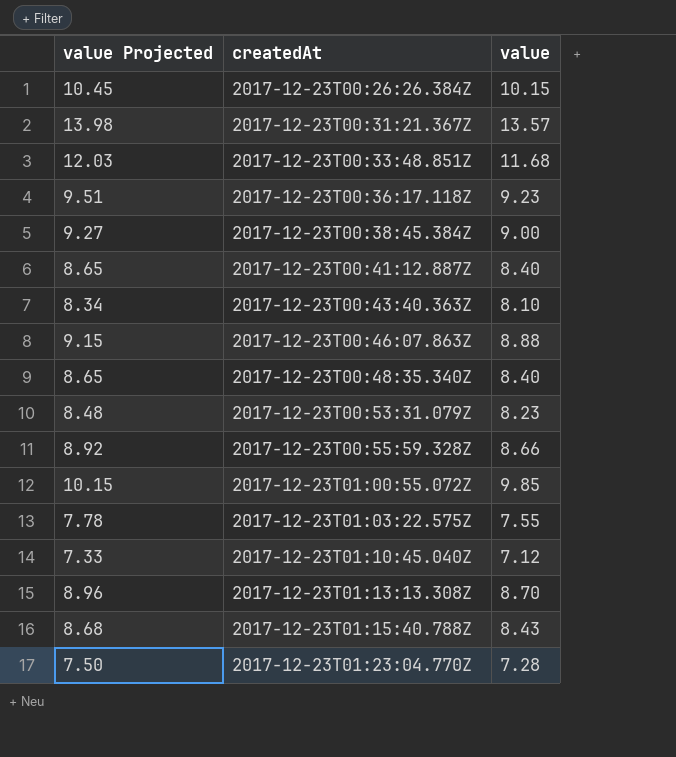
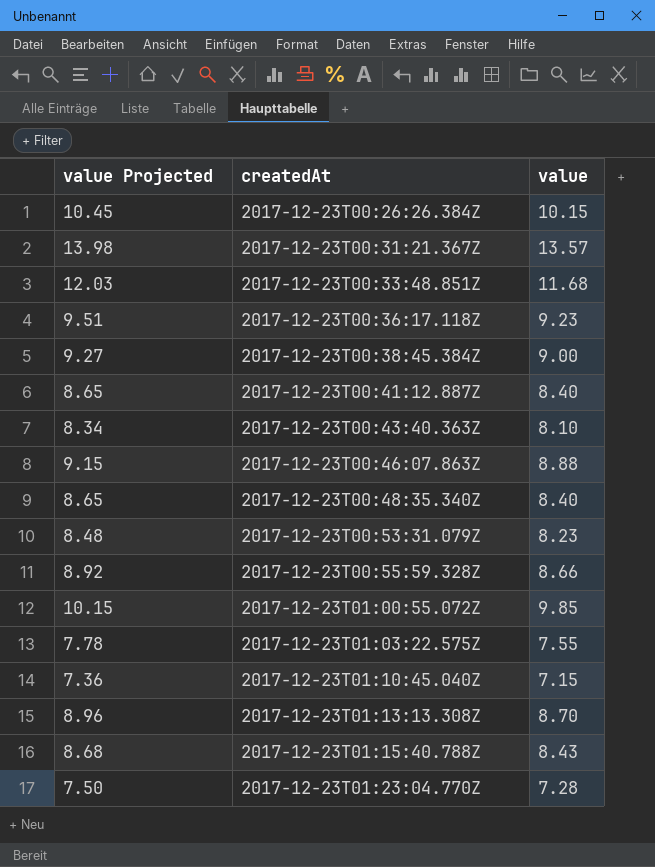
2017-12-23T01:10:45.040Z | value Projected: 7.33 -> 7.36
2017-12-23T01:10:45.040Z | value: 7.12 -> 7.15

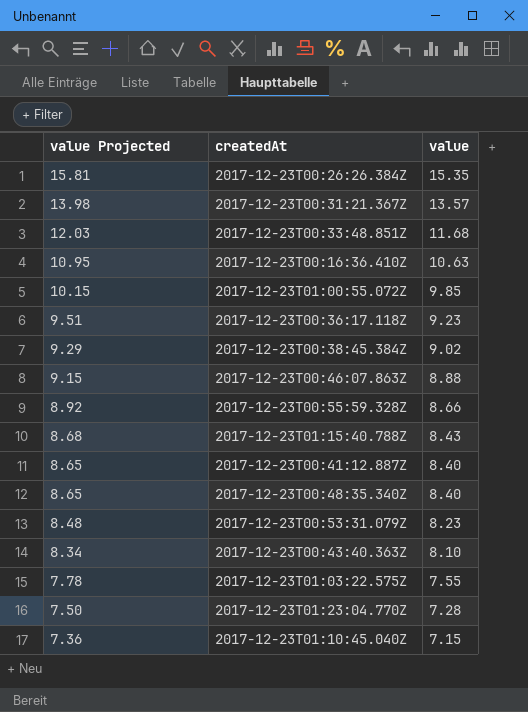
row order: createdAt ascending -> value Projected descending
row 2017-12-23T01:13:13.308Z: 8.96 | 8.70 -> none
2017-12-23T00:26:26.384Z | value Projected: 10.45 -> 15.81
2017-12-23T00:26:26.384Z | value: 10.15 -> 15.35
row 2017-12-23T00:16:36.410Z: none -> 10.95 | 10.63
2017-12-23T00:38:45.384Z | value Projected: 9.27 -> 9.29
2017-12-23T00:38:45.384Z | value: 9.00 -> 9.02

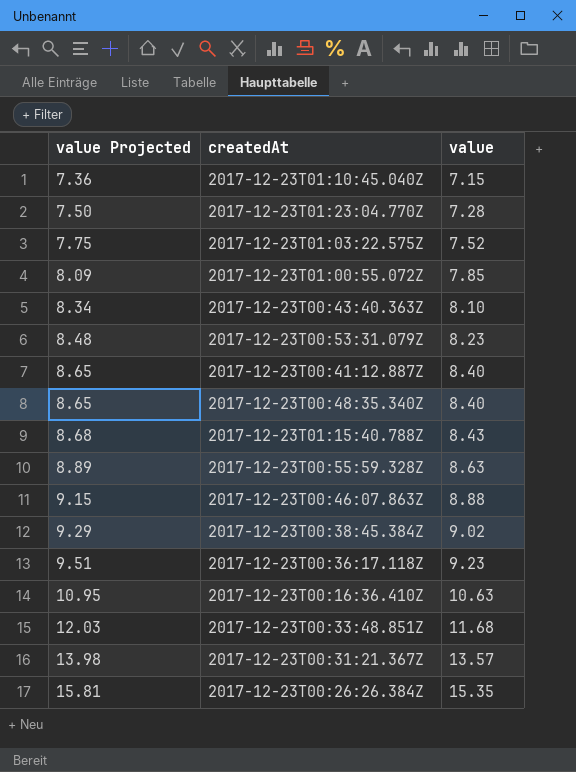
row order: value Projected descending -> value Projected ascending
2017-12-23T01:03:22.575Z | value Projected: 7.78 -> 7.75
2017-12-23T01:03:22.575Z | value: 7.55 -> 7.52
2017-12-23T01:00:55.072Z | value Projected: 10.15 -> 8.09
2017-12-23T01:00:55.072Z | value: 9.85 -> 7.85
2017-12-23T00:55:59.328Z | value Projected: 8.92 -> 8.89
2017-12-23T00:55:59.328Z | value: 8.66 -> 8.63

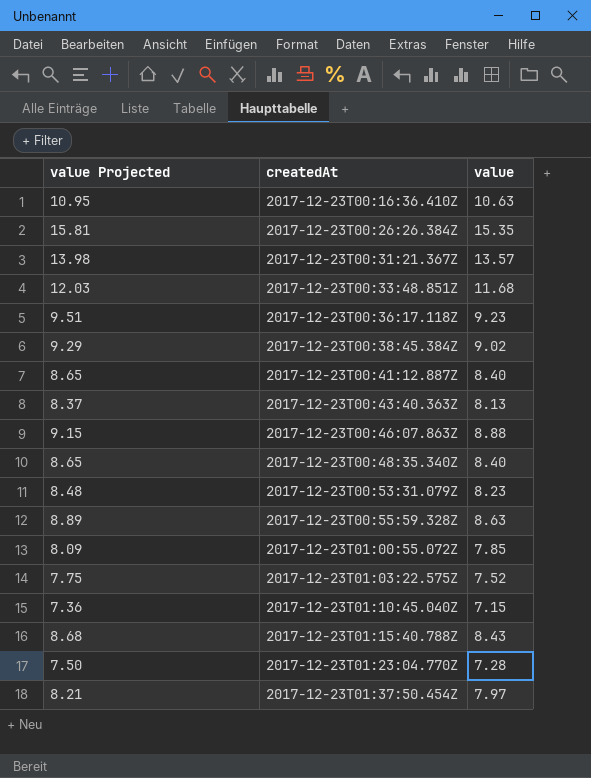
row order: value Projected ascending -> createdAt ascending
2017-12-23T00:43:40.363Z | value Projected: 8.34 -> 8.37
2017-12-23T00:43:40.363Z | value: 8.10 -> 8.13
row 2017-12-23T01:37:50.454Z: none -> 8.21 | 7.97

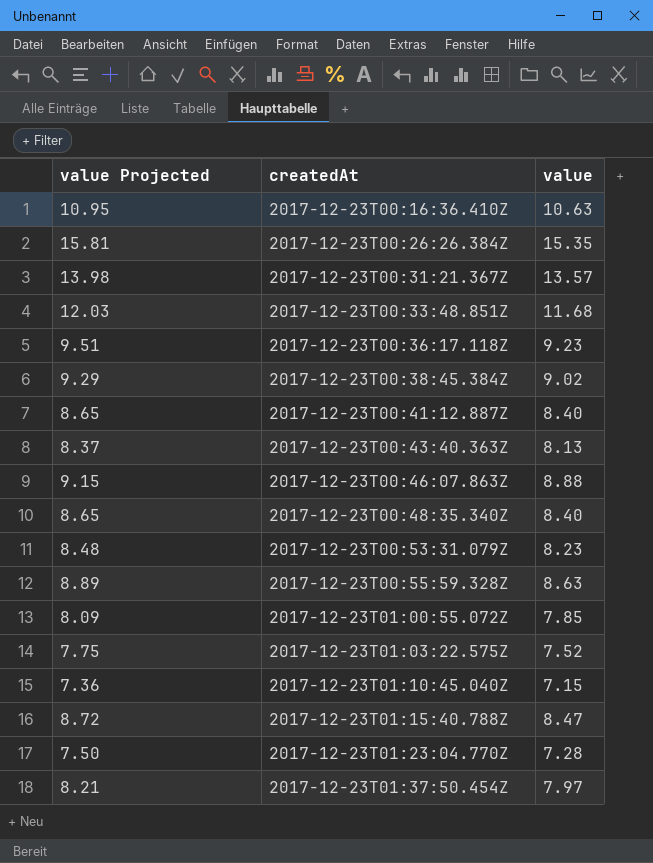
2017-12-23T01:15:40.788Z | value Projected: 8.68 -> 8.72
2017-12-23T01:15:40.788Z | value: 8.43 -> 8.47

